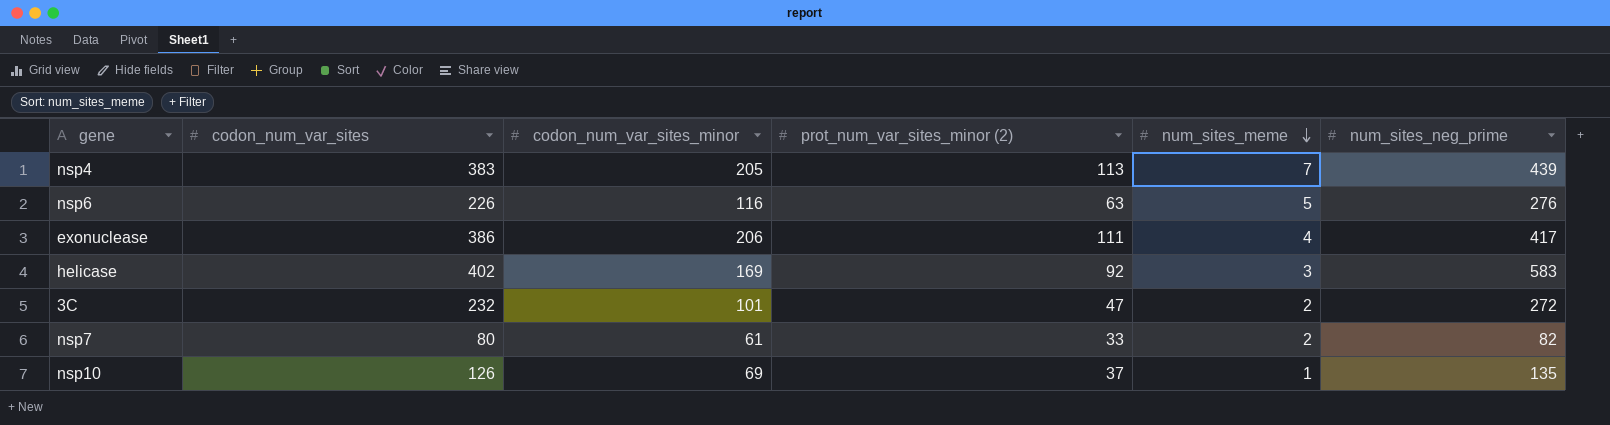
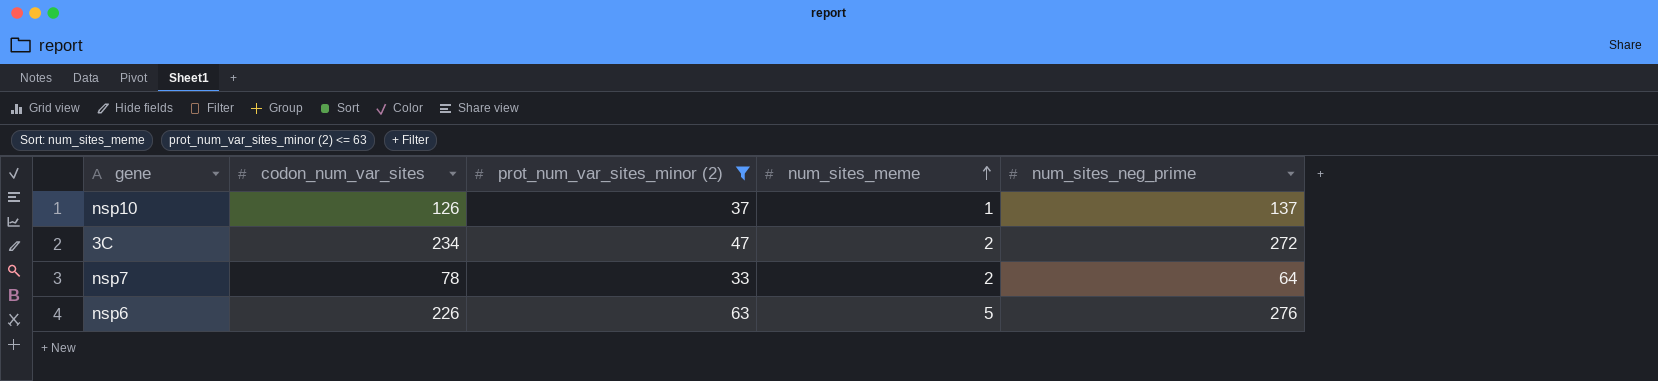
filter: none -> prot_num_var_sites_minor (2) <= 63
row order: num_sites_meme descending -> num_sites_meme ascending
column codon_num_var_sites_minor | position: 3 -> none
nsp10 | num_sites_neg_prime: 135 -> 137
3C | codon_num_var_sites: 232 -> 234
nsp7 | codon_num_var_sites: 80 -> 78
nsp7 | num_sites_neg_prime: 82 -> 64

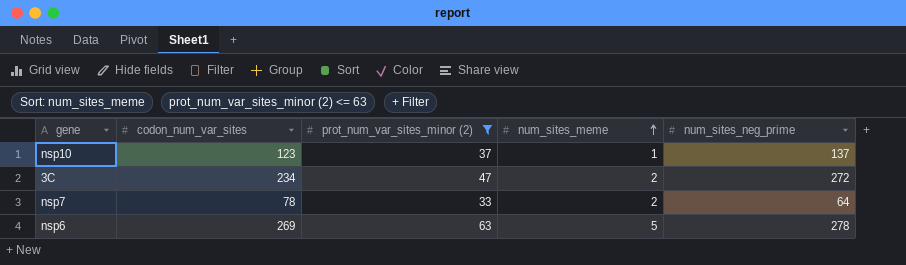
nsp10 | codon_num_var_sites: 126 -> 123
nsp6 | codon_num_var_sites: 226 -> 269
nsp6 | num_sites_neg_prime: 276 -> 278

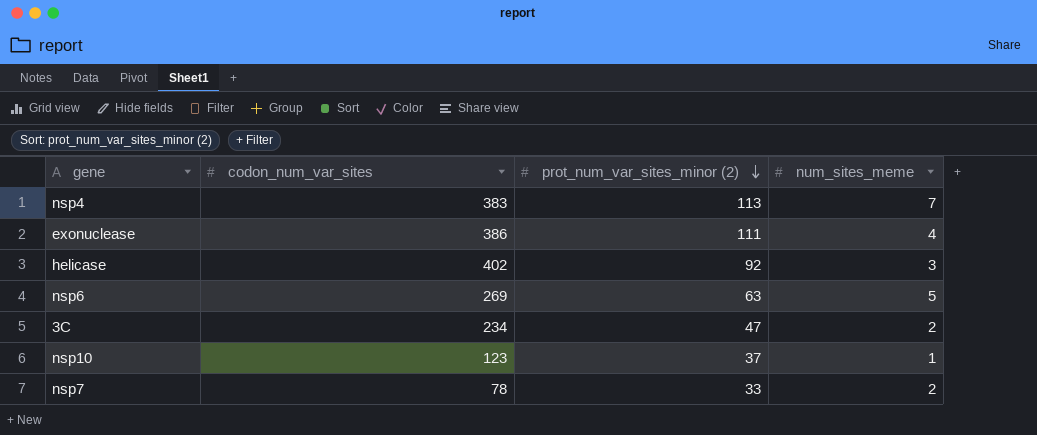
filter: prot_num_var_sites_minor (2) <= 63 -> none
row order: num_sites_meme ascending -> prot_num_var_sites_minor (2) descending
column num_sites_neg_prime | position: 5 -> none

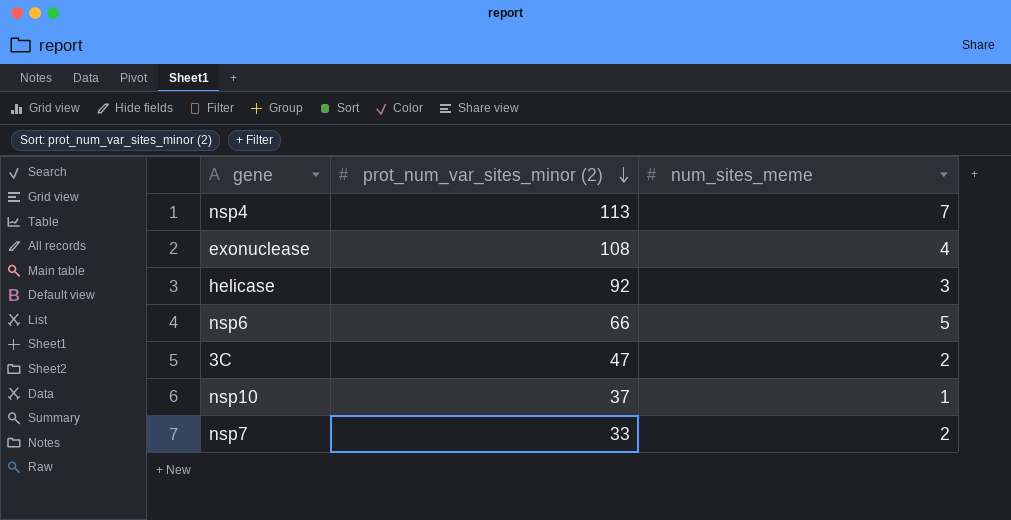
column codon_num_var_sites | position: 2 -> none
exonuclease | prot_num_var_sites_minor (2): 111 -> 108
nsp6 | prot_num_var_sites_minor (2): 63 -> 66

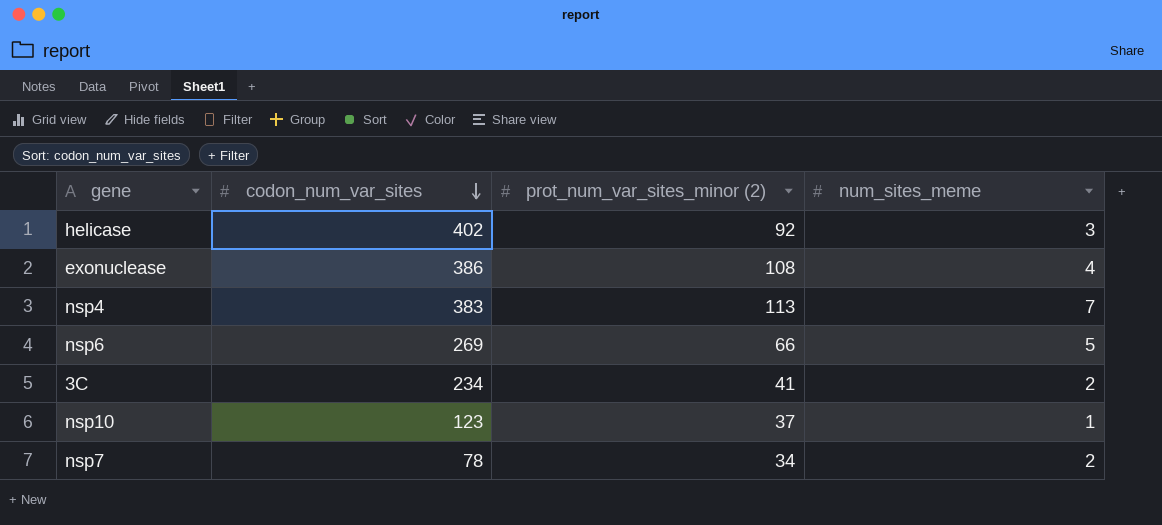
row order: prot_num_var_sites_minor (2) descending -> codon_num_var_sites descending
column codon_num_var_sites | position: none -> 2
3C | prot_num_var_sites_minor (2): 47 -> 41
nsp7 | prot_num_var_sites_minor (2): 33 -> 34

